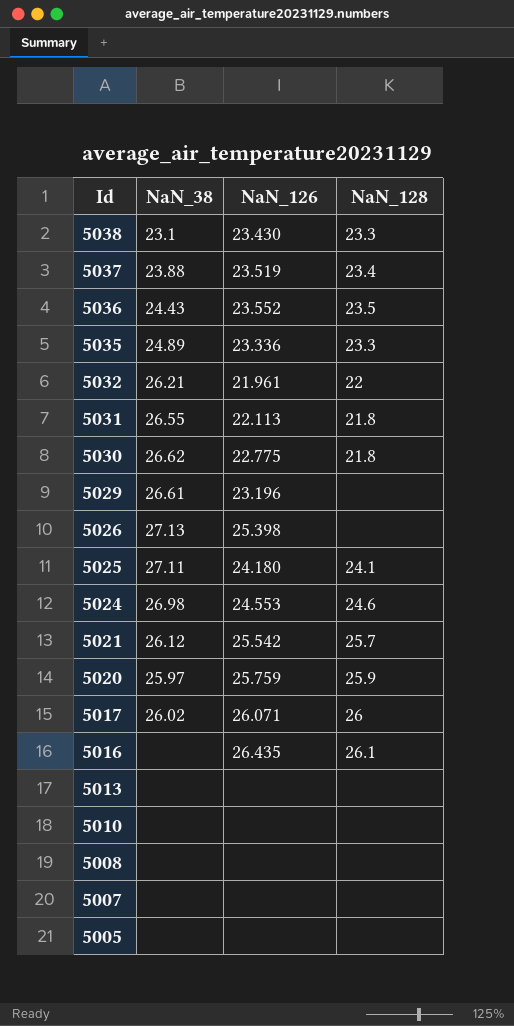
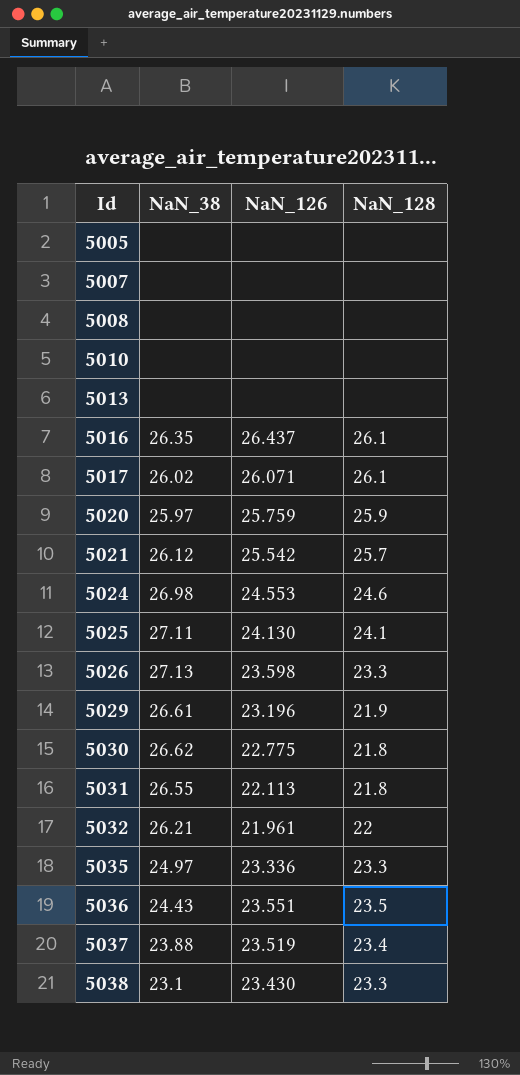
row order: Id descending -> Id ascending
5016 | NaN_38: none -> 26.35
5016 | NaN_126: 26.435 -> 26.437
5017 | NaN_128: 26 -> 26.1
5025 | NaN_126: 24.180 -> 24.130
5026 | NaN_126: 25.398 -> 23.598
5026 | NaN_128: none -> 23.3
5029 | NaN_128: none -> 21.9
5035 | NaN_38: 24.89 -> 24.97
5036 | NaN_126: 23.552 -> 23.551

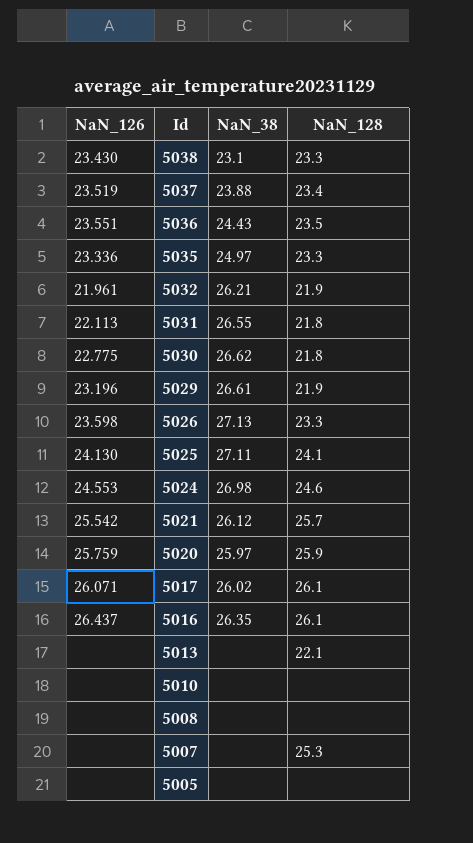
row order: Id ascending -> Id descending
column NaN_126 | position: 3 -> 1
5032 | NaN_128: 22 -> 21.9
5013 | NaN_128: none -> 22.1
5007 | NaN_128: none -> 25.3

